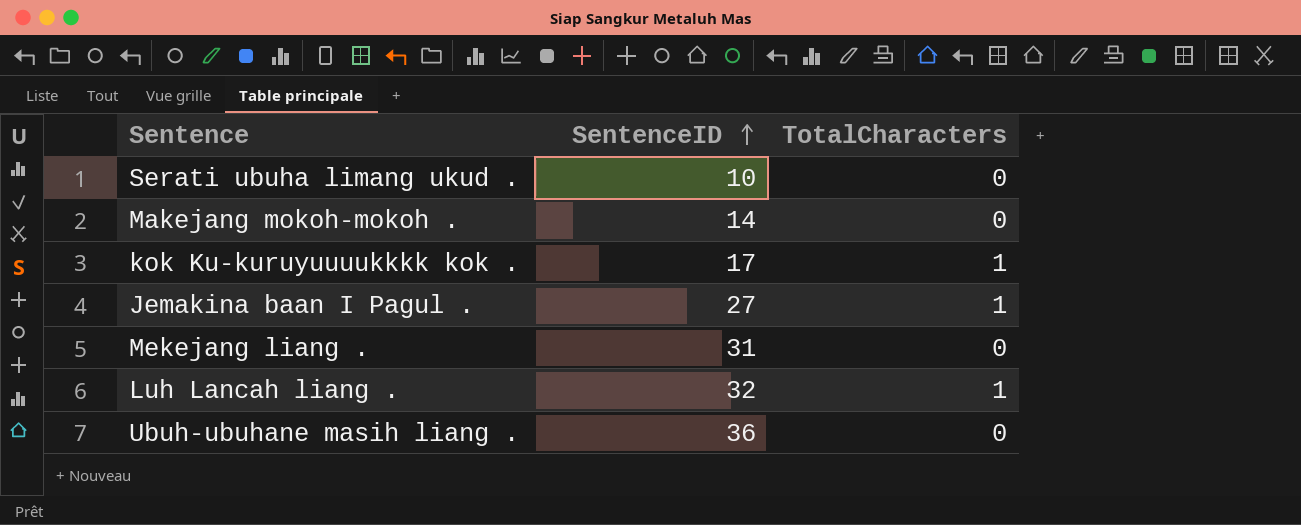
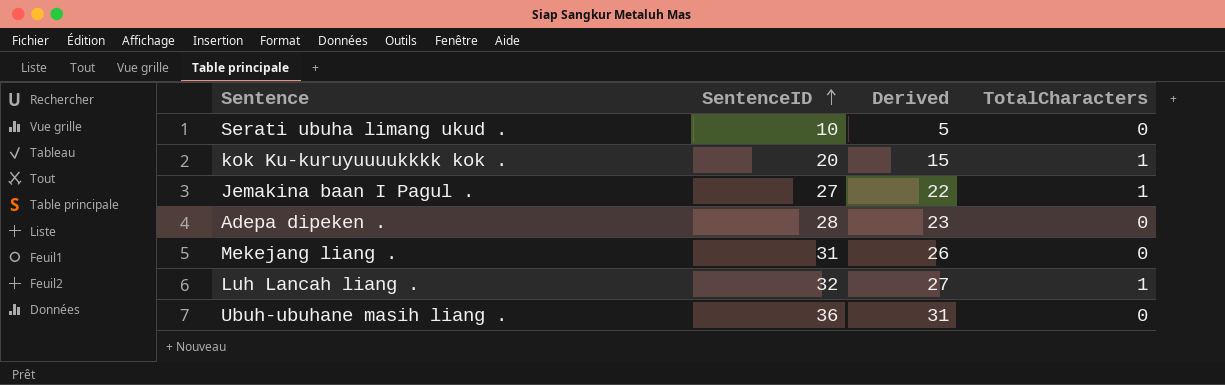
column Derived | formula: none -> [SentenceID] - 5
row Makejang mokoh-mokoh .: 14 | 0 -> none
kok Ku-kuruyuuuukkkk kok . | SentenceID: 17 -> 20
row Adepa dipeken .: none -> 28 | 23 | 0

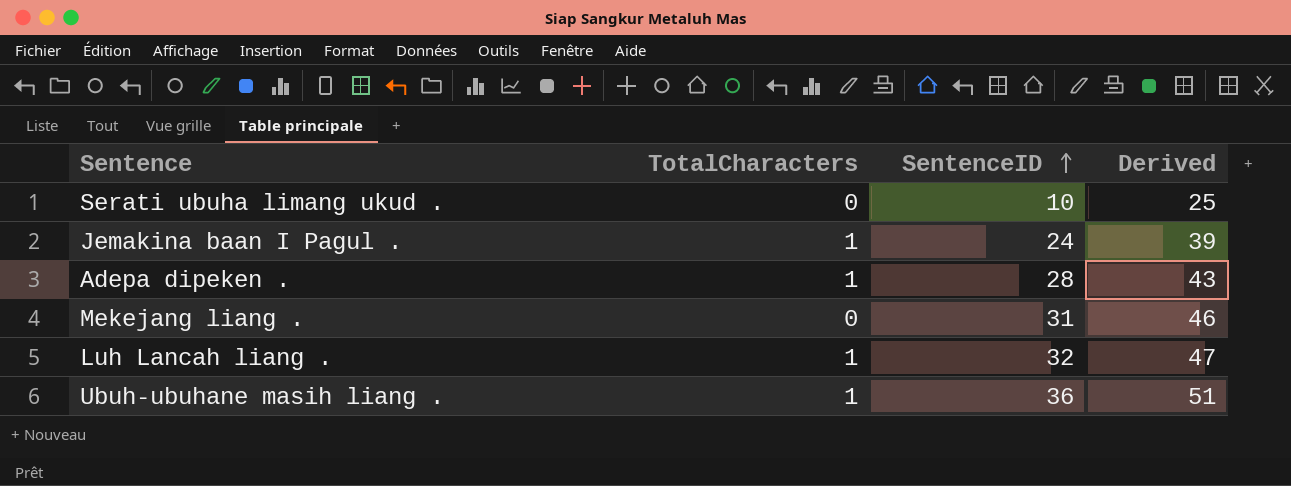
column TotalCharacters | position: 4 -> 2
column Derived | formula: [SentenceID] - 5 -> [SentenceID] + 15
row kok Ku-kuruyuuuukkkk kok .: 20 | 15 | 1 -> none
Jemakina baan I Pagul . | SentenceID: 27 -> 24
Adepa dipeken . | TotalCharacters: 0 -> 1
Ubuh-ubuhane masih liang . | TotalCharacters: 0 -> 1

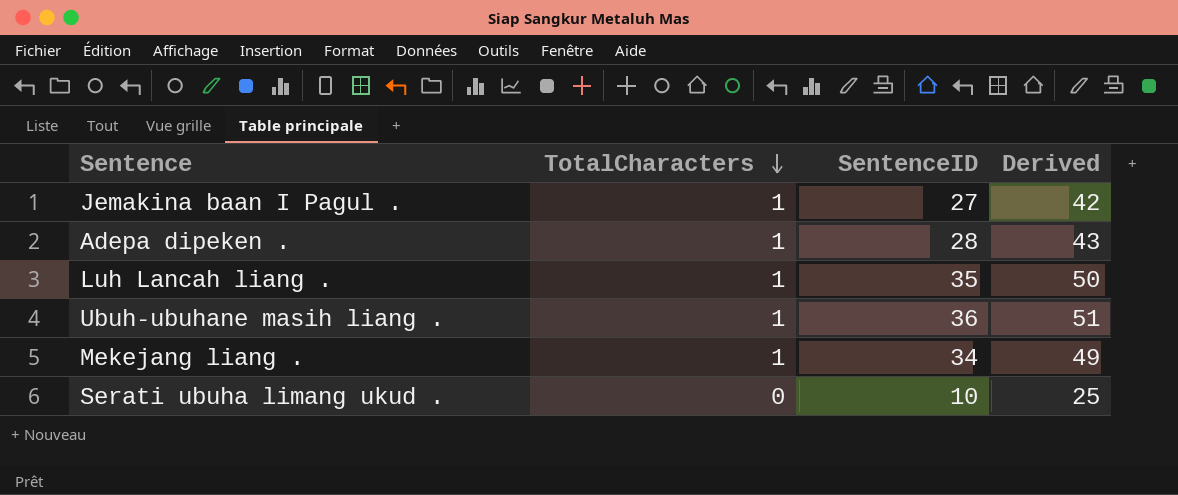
row order: SentenceID ascending -> TotalCharacters descending
Jemakina baan I Pagul . | SentenceID: 24 -> 27
Jemakina baan I Pagul . | Derived: 39 -> 42
Luh Lancah liang . | SentenceID: 32 -> 35
Luh Lancah liang . | Derived: 47 -> 50
Mekejang liang . | TotalCharacters: 0 -> 1
Mekejang liang . | SentenceID: 31 -> 34
Mekejang liang . | Derived: 46 -> 49

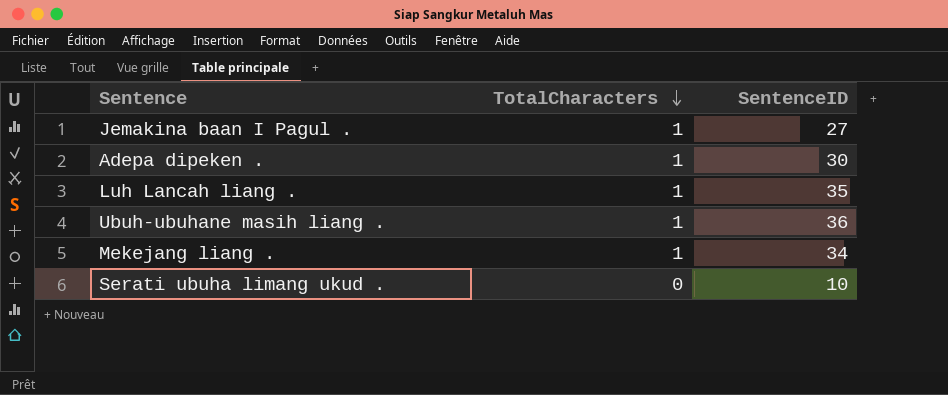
column Derived | formula: [SentenceID] + 15 -> none
Adepa dipeken . | SentenceID: 28 -> 30

